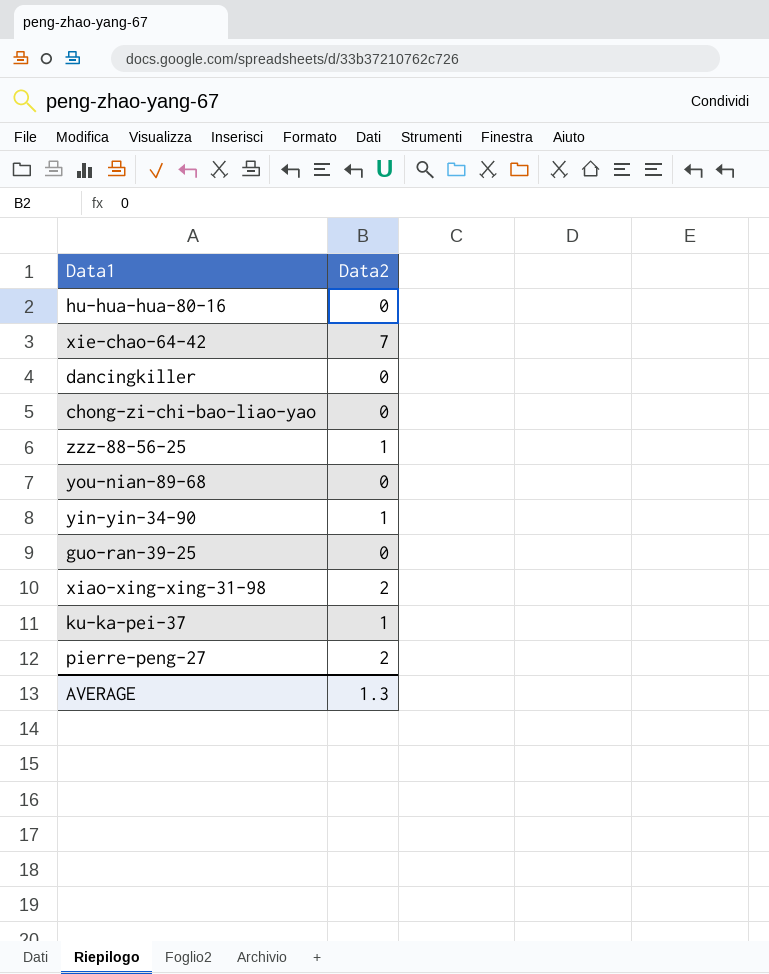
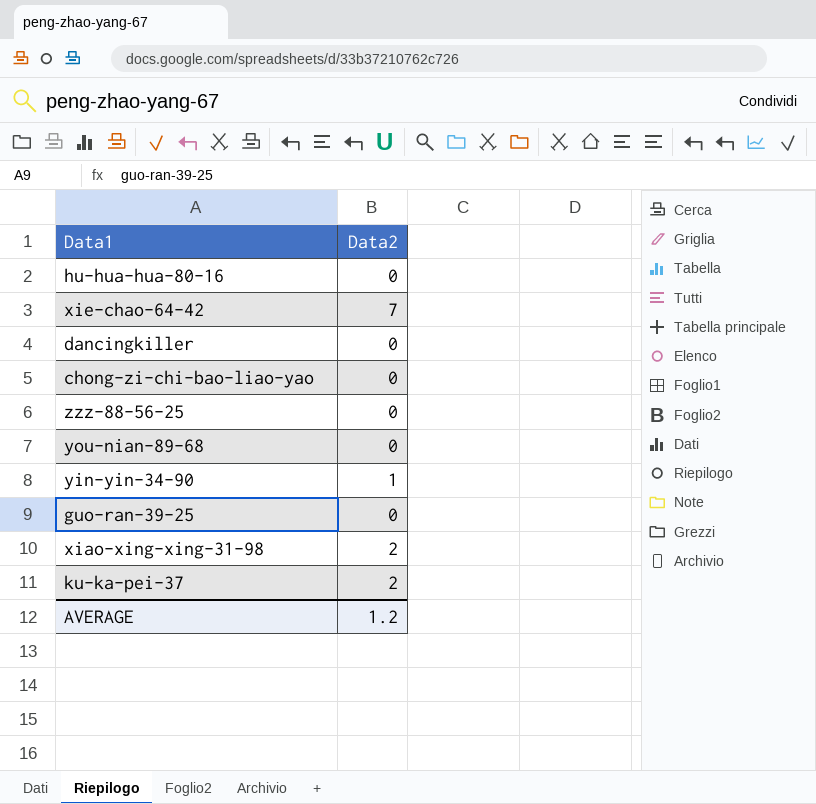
row pierre-peng-27: 2 -> none
zzz-88-56-25 | Data2: 1 -> 0
ku-ka-pei-37 | Data2: 1 -> 2
AVERAGE | Data2: 1.3 -> 1.2

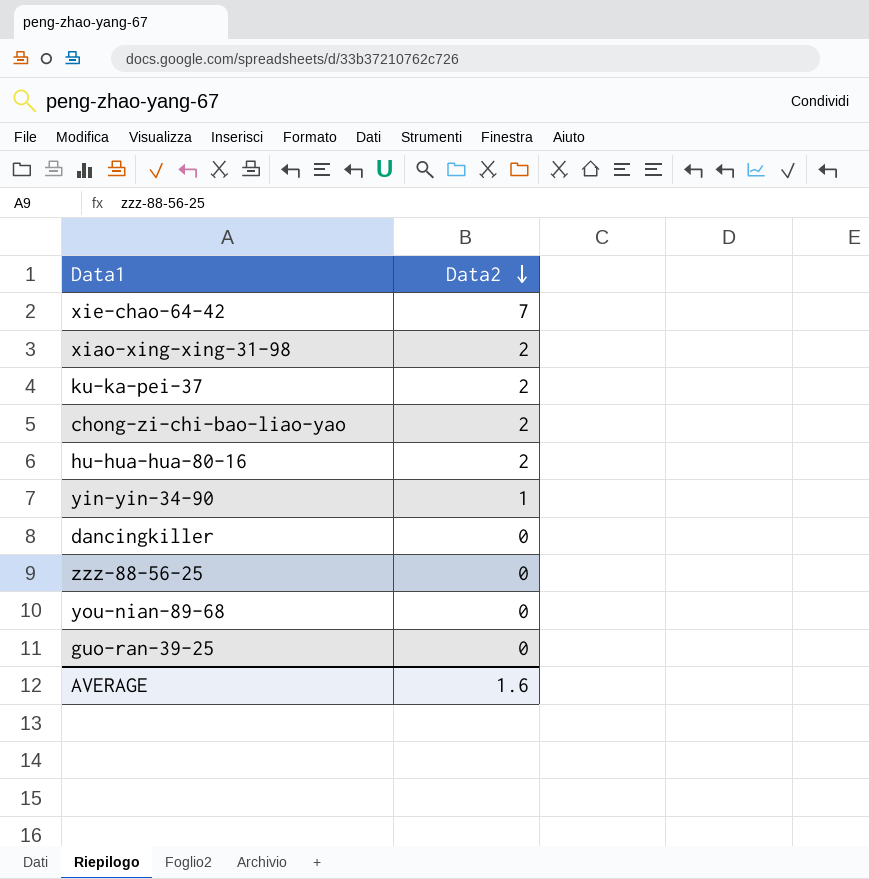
row order: none -> Data2 descending
chong-zi-chi-bao-liao-yao | Data2: 0 -> 2
hu-hua-hua-80-16 | Data2: 0 -> 2
AVERAGE | Data2: 1.2 -> 1.6

